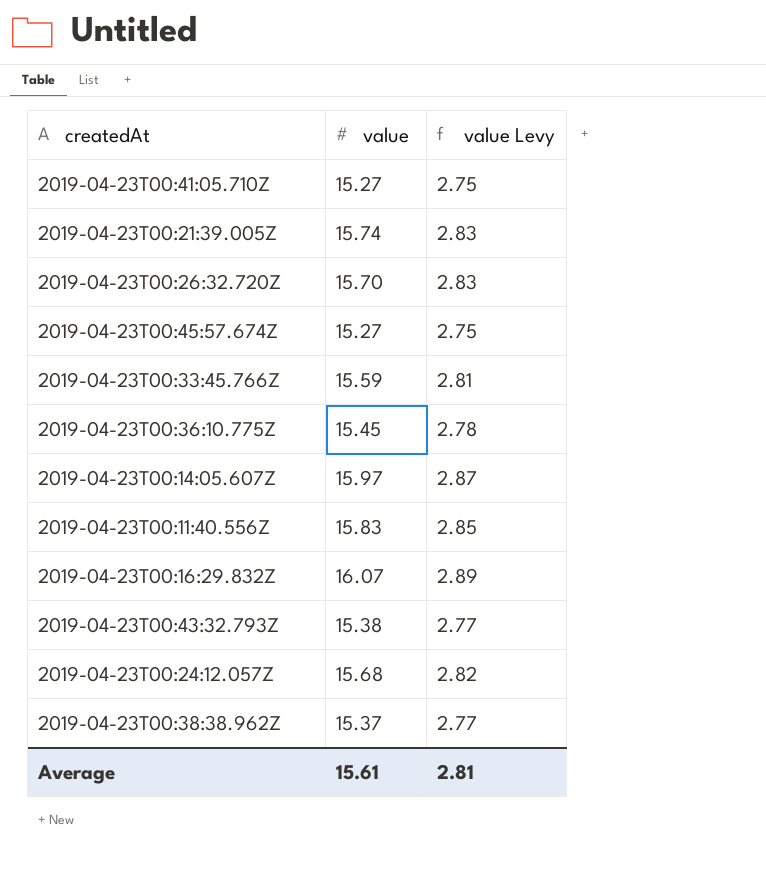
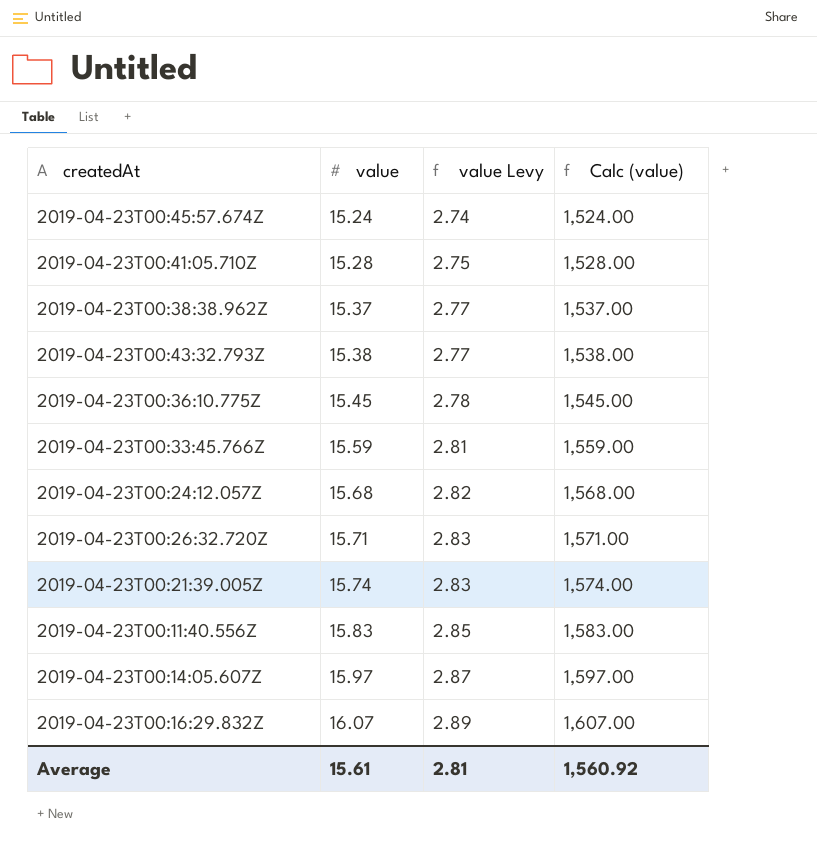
row order: none -> value ascending
column Calc (value) | formula: none -> [value] * 100
2019-04-23T00:45:57.674Z | value: 15.27 -> 15.24
2019-04-23T00:45:57.674Z | value Levy: 2.75 -> 2.74
2019-04-23T00:41:05.710Z | value: 15.27 -> 15.28
2019-04-23T00:26:32.720Z | value: 15.70 -> 15.71

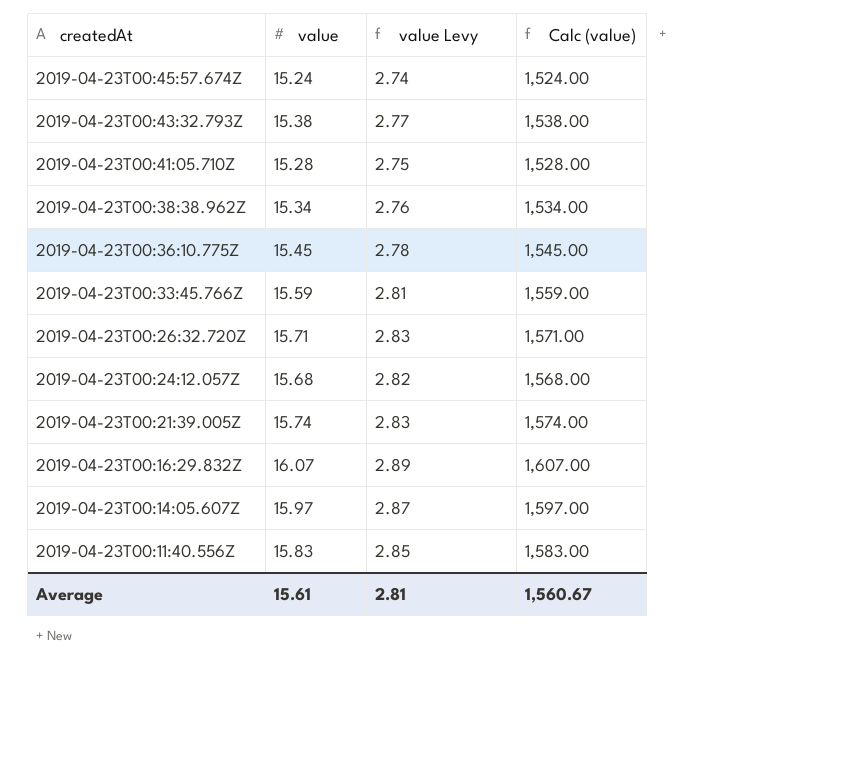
row order: value ascending -> createdAt descending
2019-04-23T00:38:38.962Z | value: 15.37 -> 15.34
2019-04-23T00:38:38.962Z | value Levy: 2.77 -> 2.76
2019-04-23T00:38:38.962Z | Calc (value): 1,537.00 -> 1,534.00
Average | Calc (value): 1,560.92 -> 1,560.67

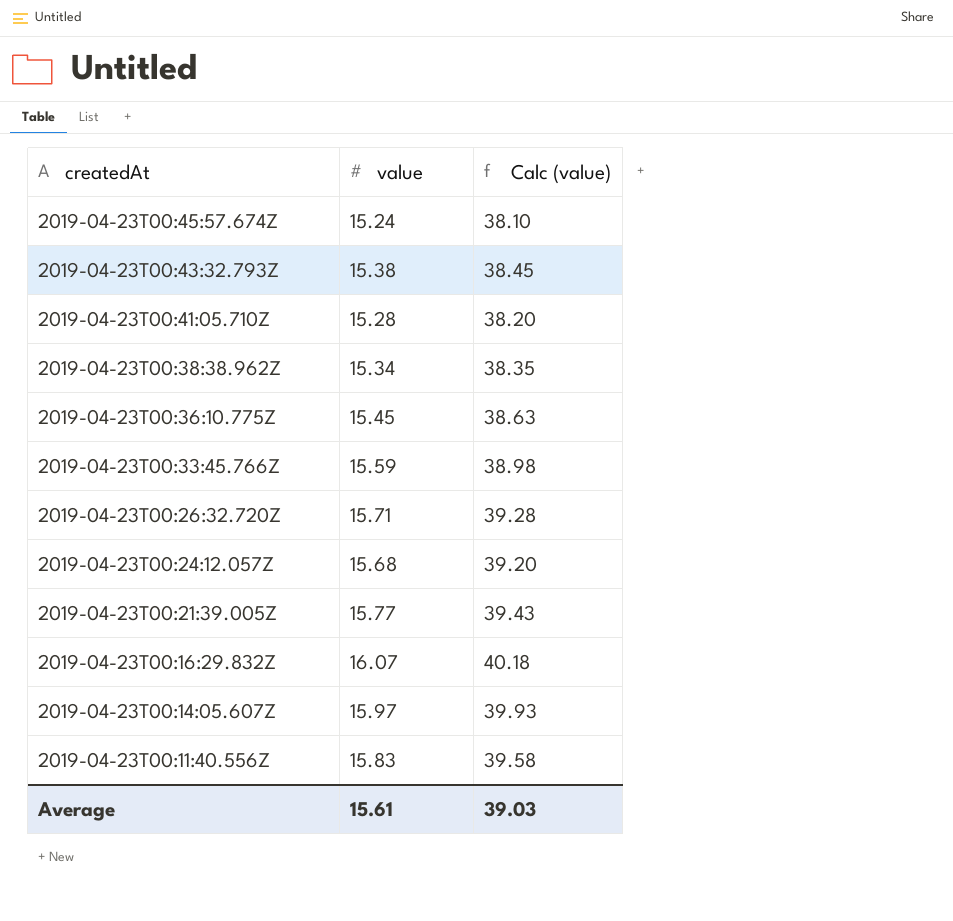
column value Levy | formula: [value] * 0.18 -> none
column Calc (value) | formula: [value] * 100 -> [value] * 2.5
2019-04-23T00:21:39.005Z | value: 15.74 -> 15.77
Average | Calc (value): 1,560.67 -> 39.03

